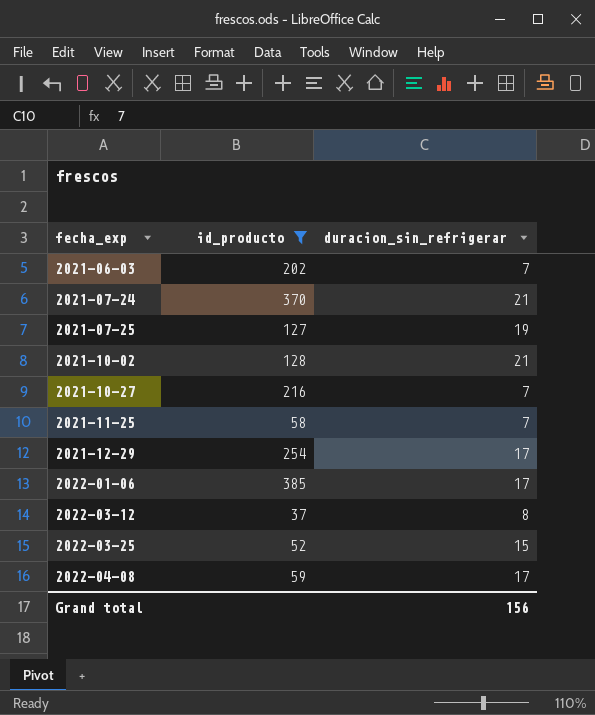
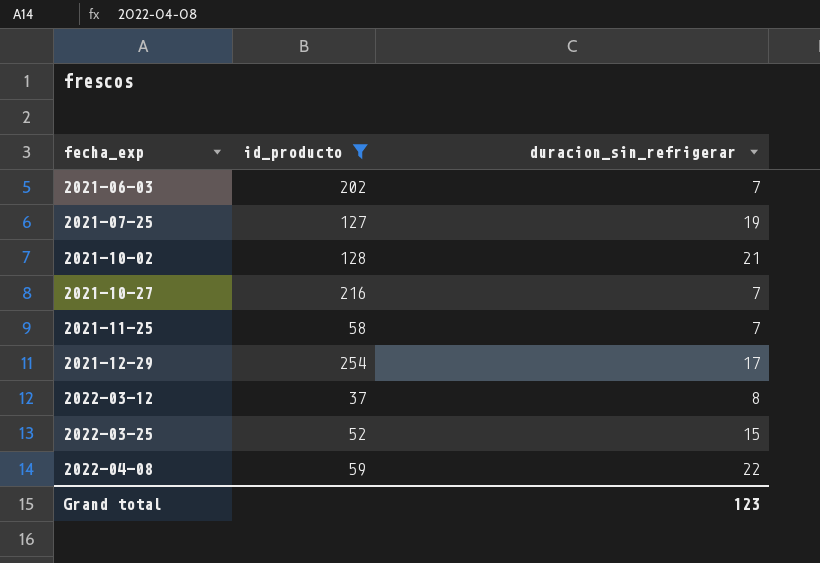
row 2021-07-24: 370 | 21 -> none
row 2022-01-06: 385 | 17 -> none
2022-04-08 | duracion_sin_refrigerar: 17 -> 22
Grand total | duracion_sin_refrigerar: 156 -> 123

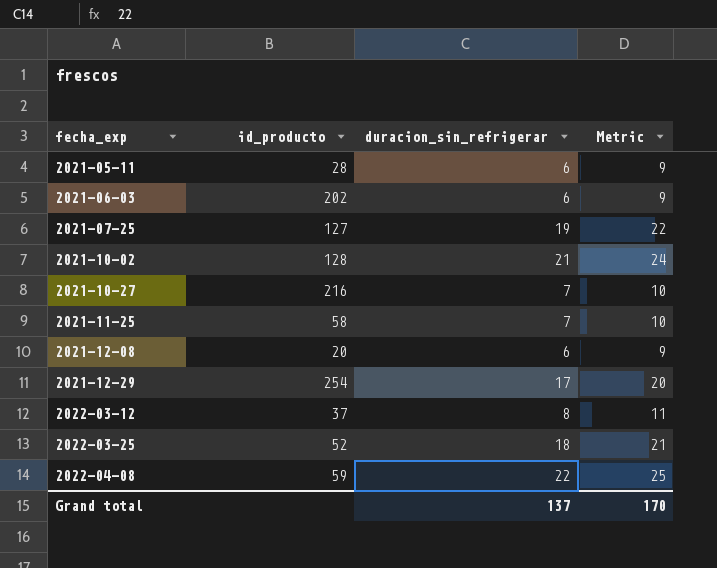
filter: id_producto >= 37 -> none
column Metric | formula: none -> [duracion_sin_refrigerar] + 3
2021-06-03 | duracion_sin_refrigerar: 7 -> 6
2022-03-25 | duracion_sin_refrigerar: 15 -> 18
Grand total | duracion_sin_refrigerar: 123 -> 137

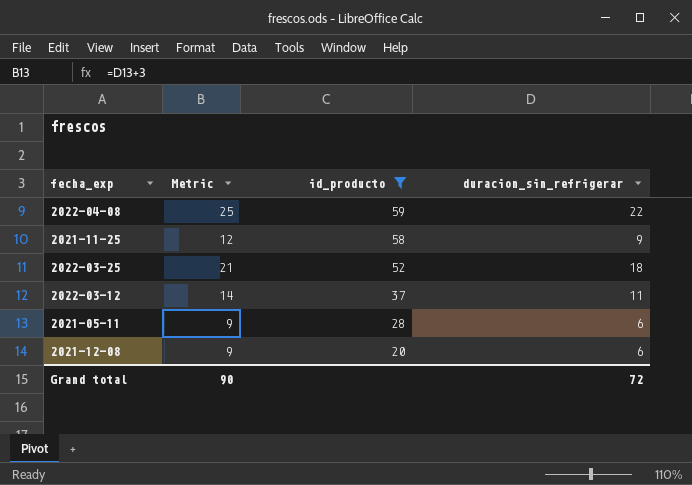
filter: none -> id_producto <= 59
row order: fecha_exp ascending -> id_producto descending
column Metric | position: 4 -> 2
2021-11-25 | Metric: 10 -> 12
2021-11-25 | duracion_sin_refrigerar: 7 -> 9
2022-03-12 | Metric: 11 -> 14
2022-03-12 | duracion_sin_refrigerar: 8 -> 11
Grand total | Metric: 170 -> 90
Grand total | duracion_sin_refrigerar: 137 -> 72

